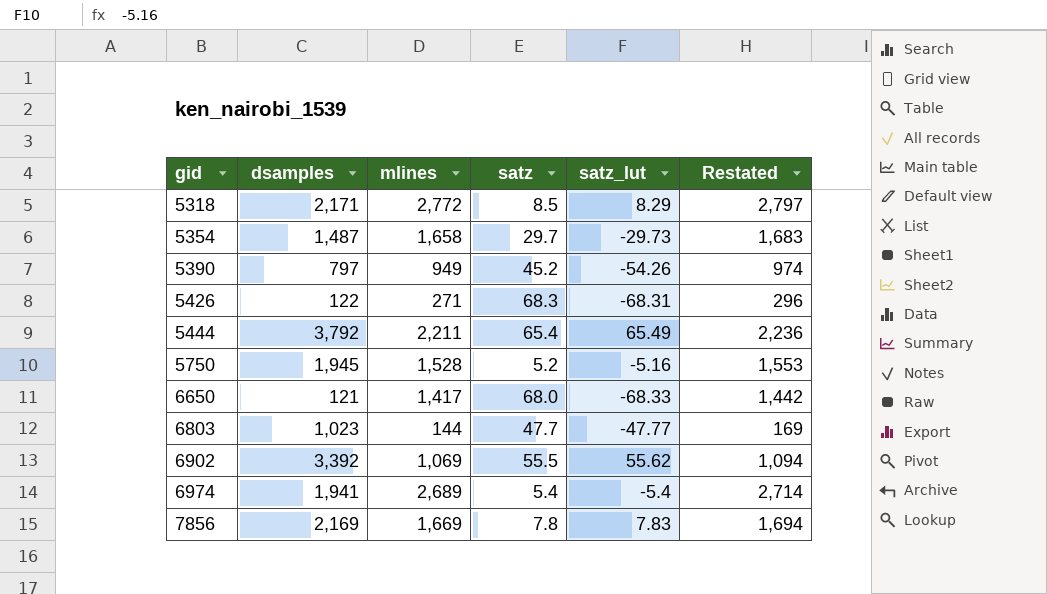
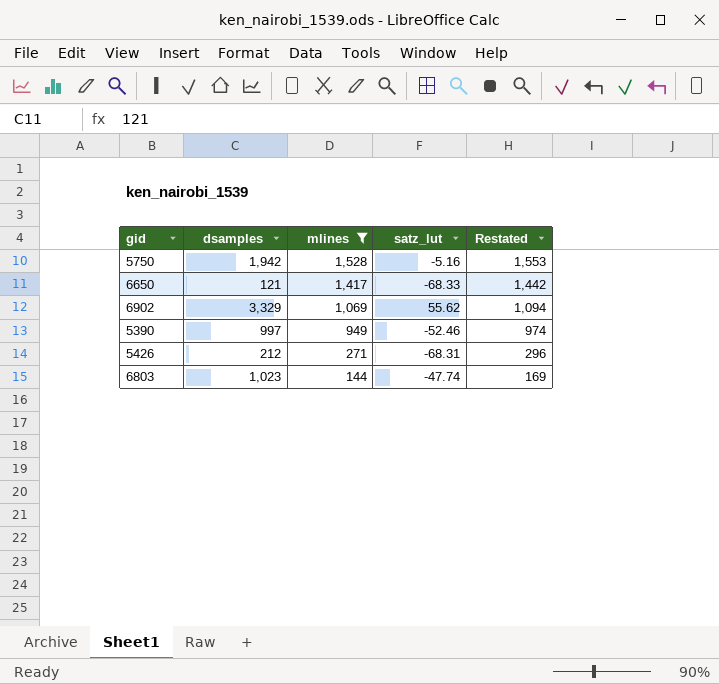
filter: none -> mlines <= 1,528
row order: gid ascending -> mlines descending
column satz | position: 4 -> none
5750 | dsamples: 1,945 -> 1,942
6902 | dsamples: 3,392 -> 3,329
5390 | dsamples: 797 -> 997
5390 | satz_lut: -54.26 -> -52.46
5426 | dsamples: 122 -> 212
6803 | satz_lut: -47.77 -> -47.74

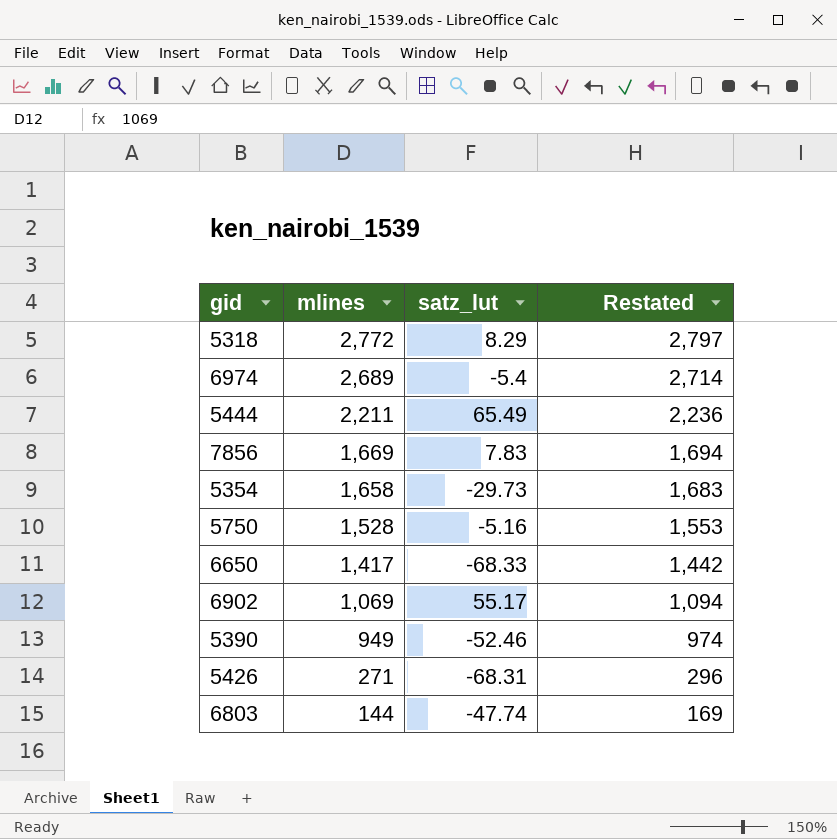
filter: mlines <= 1,528 -> none
column dsamples | position: 2 -> none
6902 | satz_lut: 55.62 -> 55.17

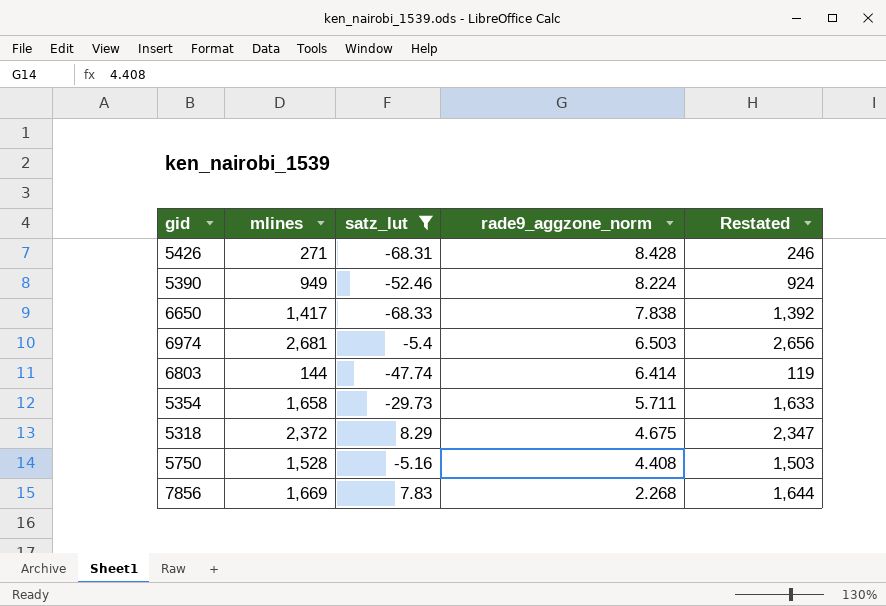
filter: none -> satz_lut <= 8.29
row order: mlines descending -> rade9_aggzone_norm descending
column rade9_aggzone_norm | position: none -> 4
column Restated | formula: [mlines] + 25 -> [mlines] - 25
6974 | mlines: 2,689 -> 2,681
5318 | mlines: 2,772 -> 2,372

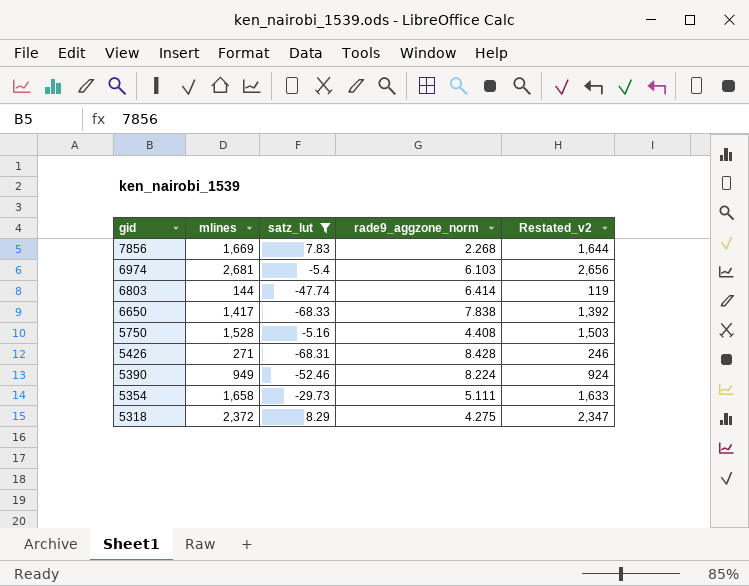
row order: rade9_aggzone_norm descending -> gid descending
column name: Restated -> Restated_v2
6974 | rade9_aggzone_norm: 6.503 -> 6.103
5354 | rade9_aggzone_norm: 5.711 -> 5.111
5318 | rade9_aggzone_norm: 4.675 -> 4.275

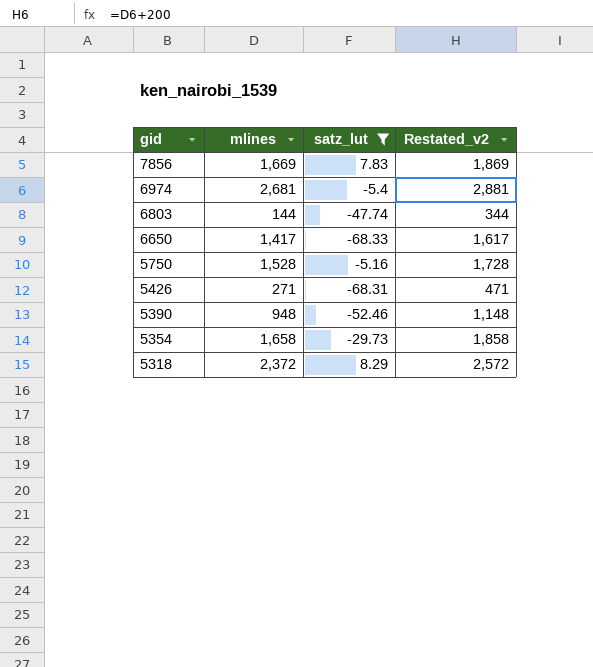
column rade9_aggzone_norm | position: 4 -> none
column Restated_v2 | formula: [mlines] - 25 -> [mlines] + 200
5390 | mlines: 949 -> 948

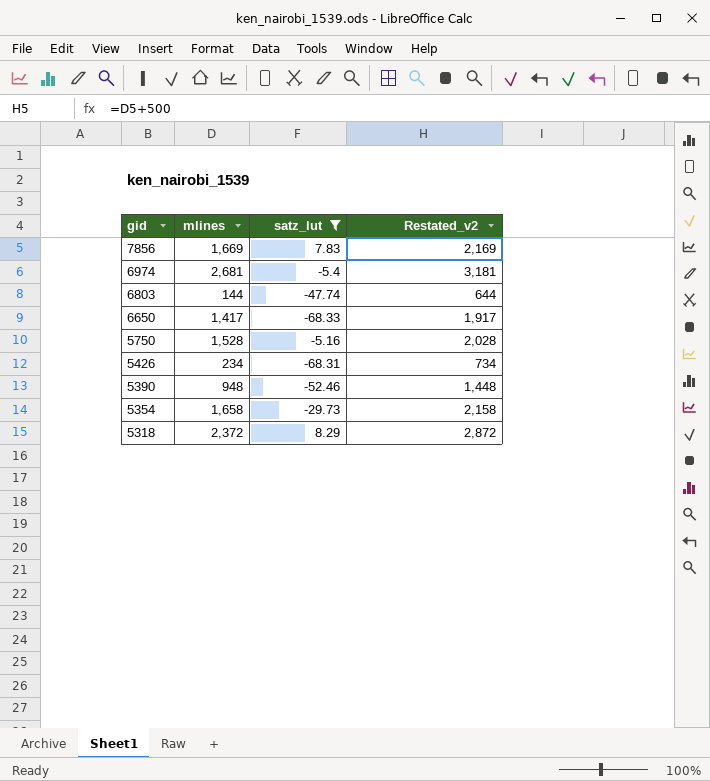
column Restated_v2 | formula: [mlines] + 200 -> [mlines] + 500
5426 | mlines: 271 -> 234

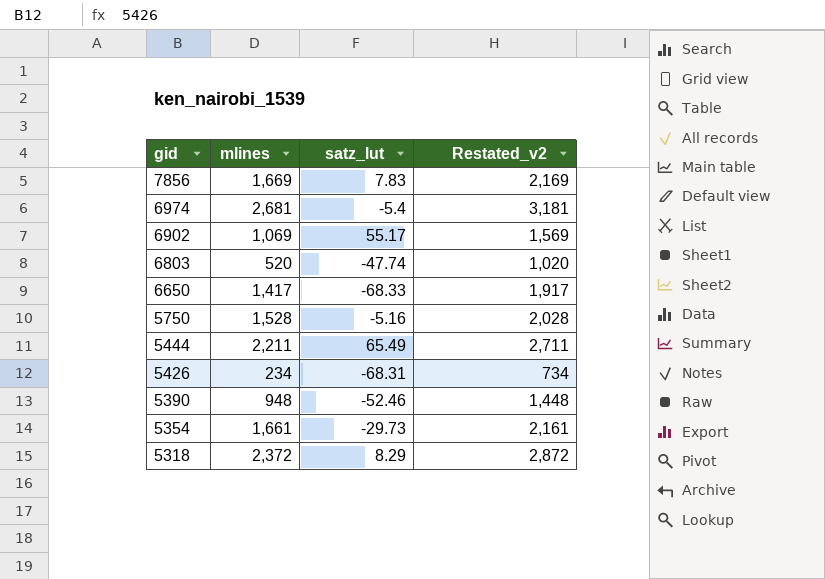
filter: satz_lut <= 8.29 -> none
6803 | mlines: 144 -> 520
6803 | Restated_v2: 644 -> 1,020
5354 | mlines: 1,658 -> 1,661
5354 | Restated_v2: 2,158 -> 2,161

